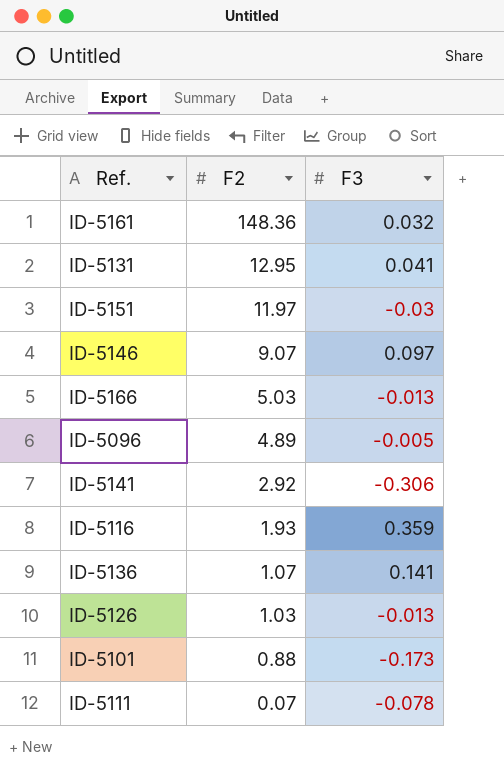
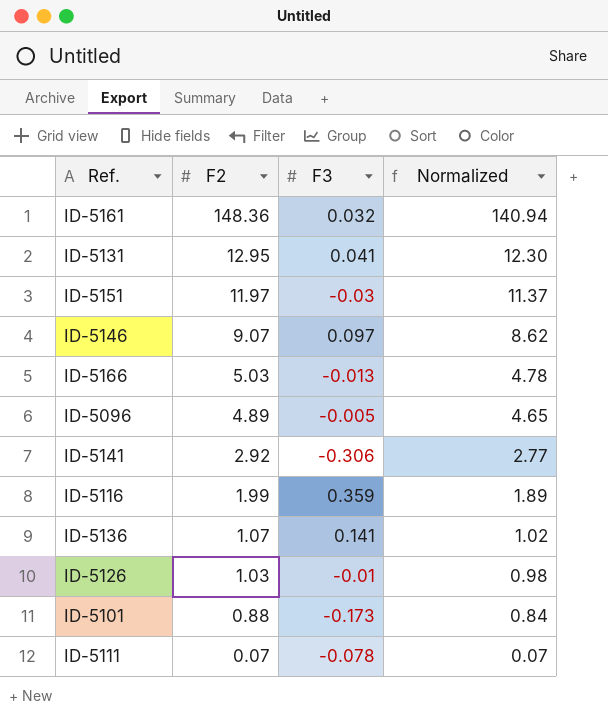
column Normalized | formula: none -> [F2] * 0.95
ID-5116 | F2: 1.93 -> 1.99
ID-5126 | F3: -0.013 -> -0.01

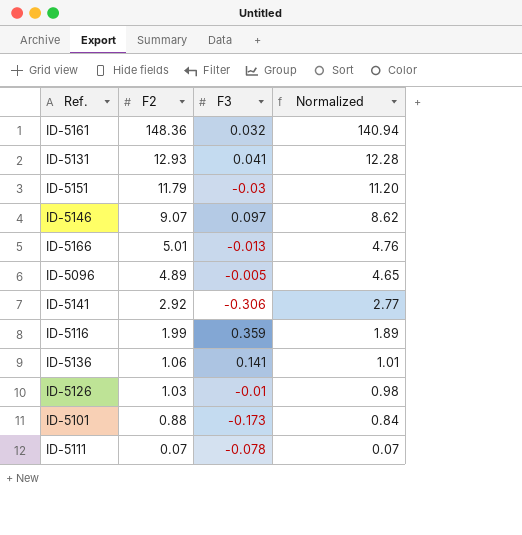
ID-5131 | F2: 12.95 -> 12.93
ID-5131 | Normalized: 12.30 -> 12.28
ID-5151 | F2: 11.97 -> 11.79
ID-5151 | Normalized: 11.37 -> 11.20
ID-5166 | F2: 5.03 -> 5.01
ID-5166 | Normalized: 4.78 -> 4.76
ID-5136 | F2: 1.07 -> 1.06
ID-5136 | Normalized: 1.02 -> 1.01

